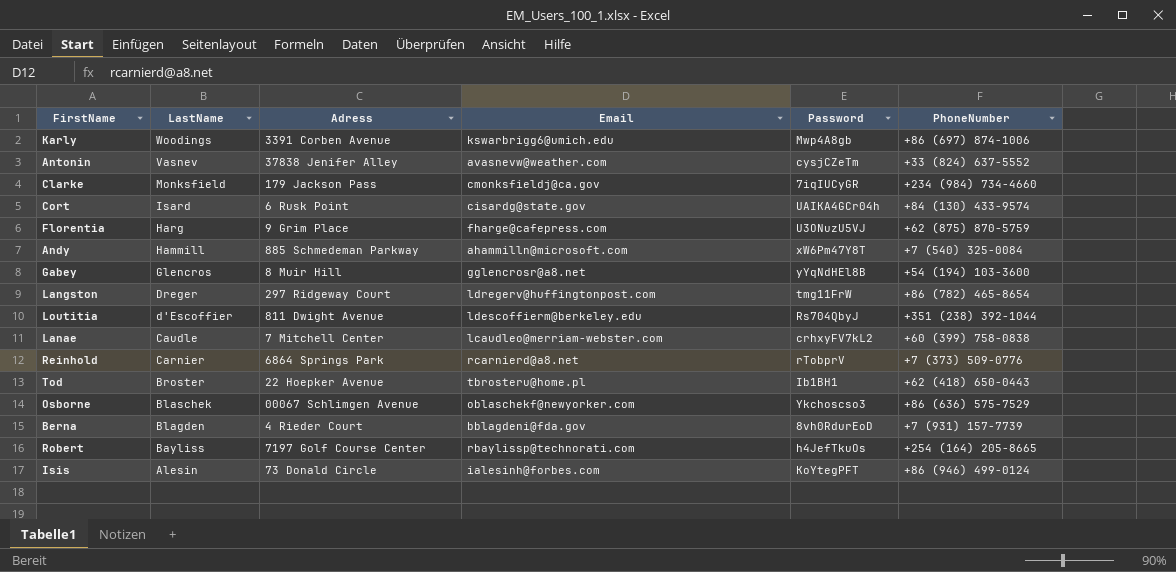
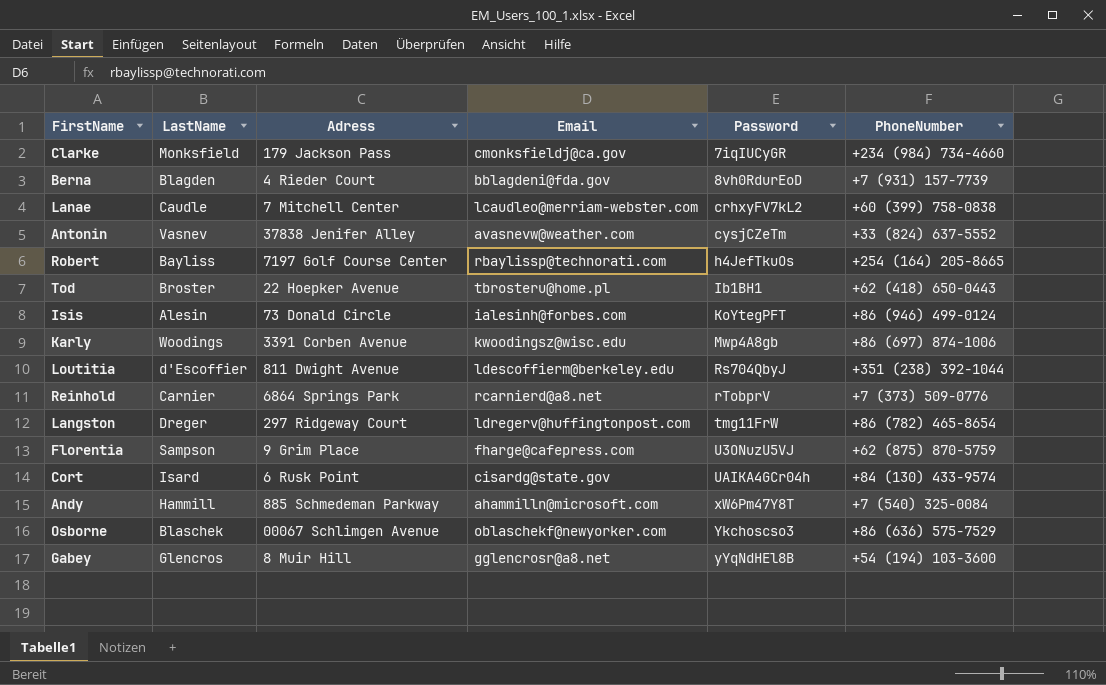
row order: LastName descending -> Password ascending
Karly | Email: kswarbrigg6@umich.edu -> kwoodingsz@wisc.edu
Florentia | LastName: Harg -> Sampson

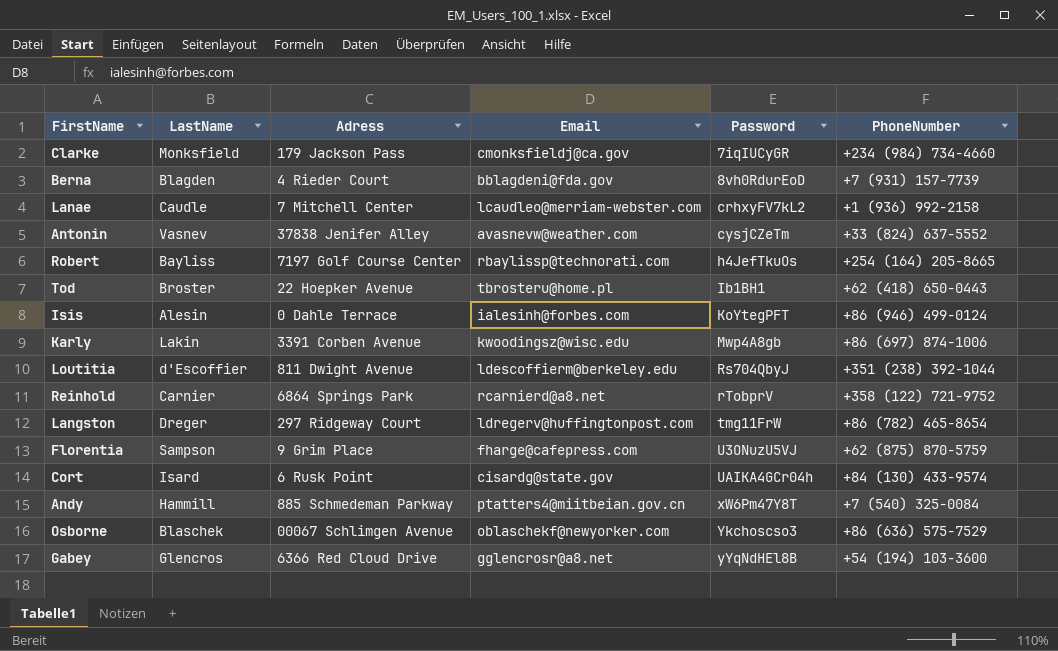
Lanae | PhoneNumber: +60 (399) 758-0838 -> +1 (936) 992-2158
Isis | Adress: 73 Donald Circle -> 0 Dahle Terrace
Karly | LastName: Woodings -> Lakin
Reinhold | PhoneNumber: +7 (373) 509-0776 -> +358 (122) 721-9752
Andy | Email: ahammilln@microsoft.com -> ptatters4@miitbeian.gov.cn
Gabey | Adress: 8 Muir Hill -> 6366 Red Cloud Drive

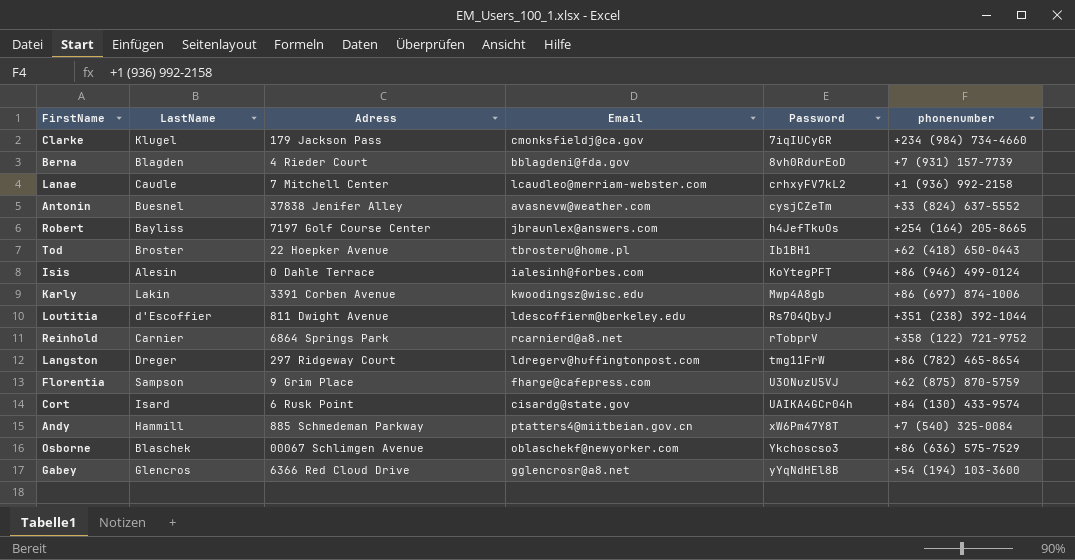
column name: PhoneNumber -> phonenumber
Clarke | LastName: Monksfield -> Klugel
Antonin | LastName: Vasnev -> Buesnel
Robert | Email: rbaylissp@technorati.com -> jbraunlex@answers.com

